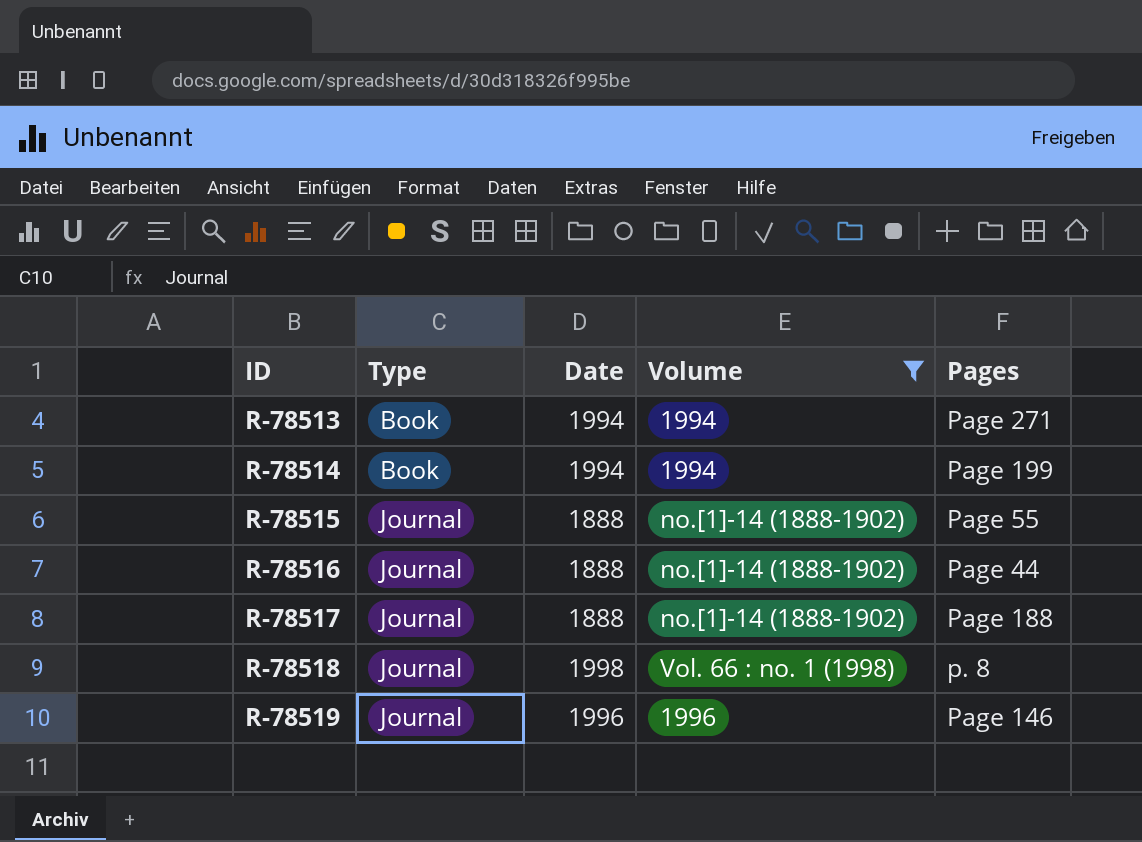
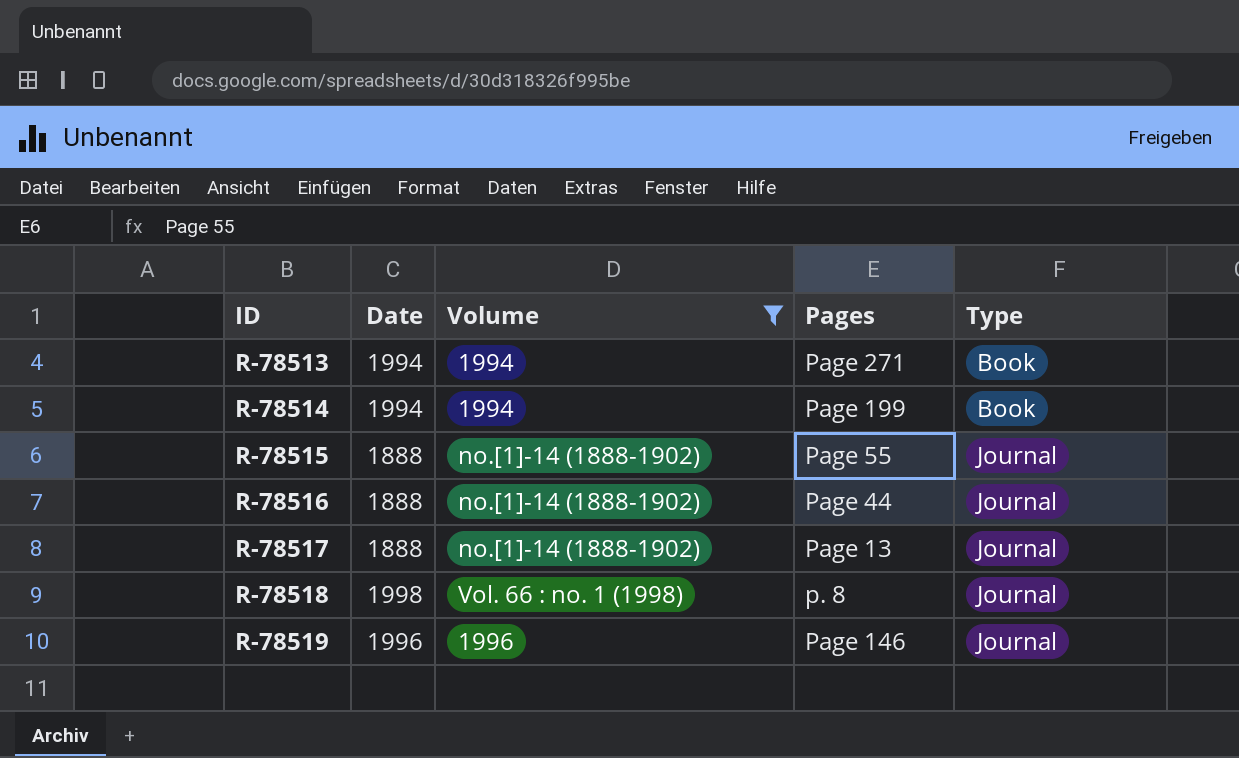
column Type | position: 2 -> 5
R-78517 | Pages: Page 188 -> Page 13

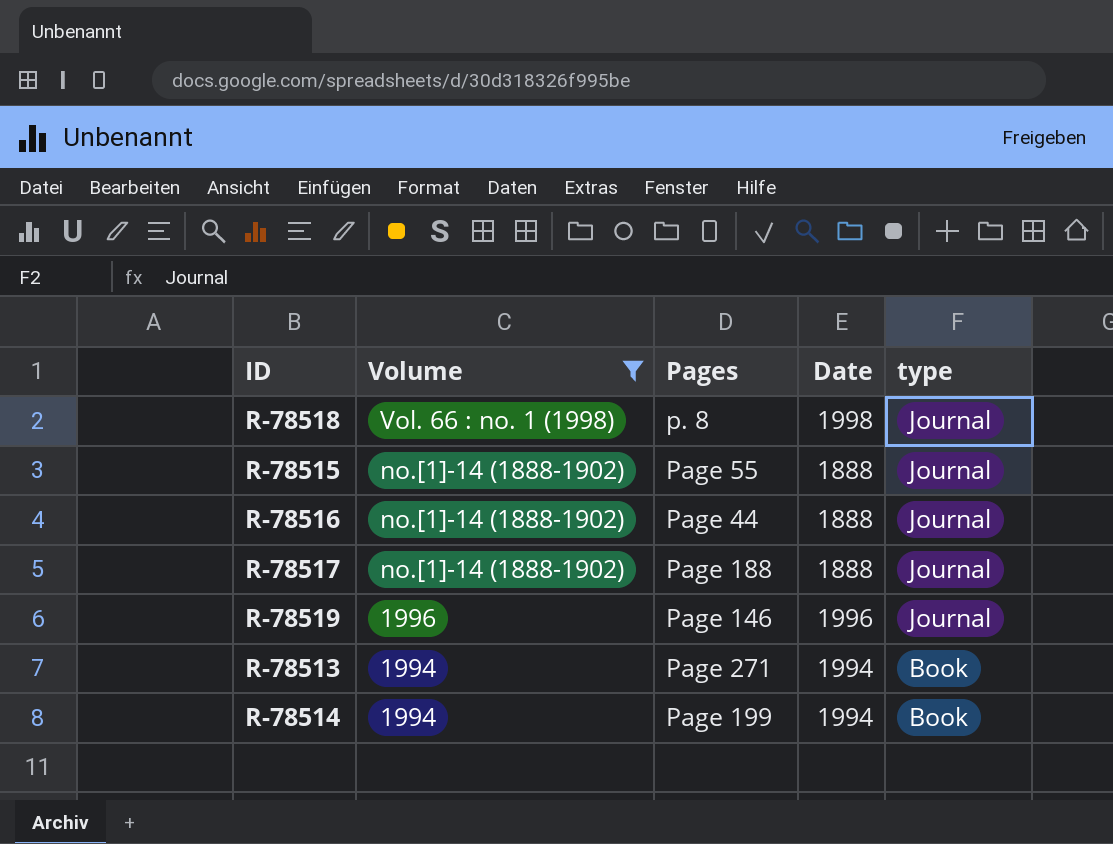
row order: ID ascending -> Volume descending
column Date | position: 2 -> 4
column name: Type -> type
R-78517 | Pages: Page 13 -> Page 188

